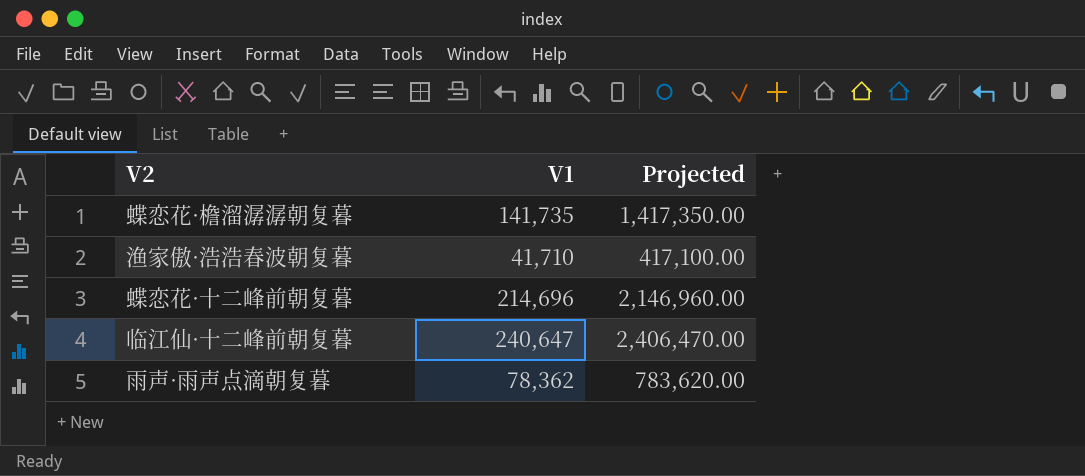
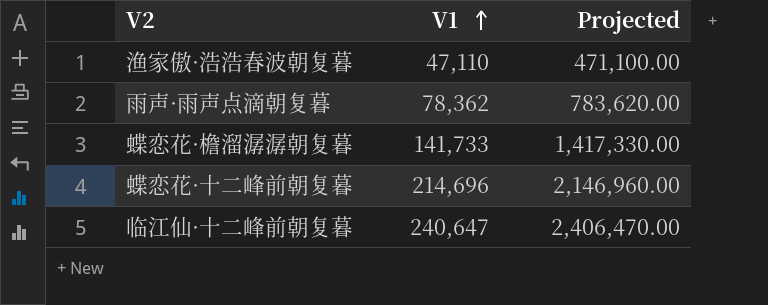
row order: none -> V1 ascending
渔家傲·浩浩春波朝复暮 | V1: 41,710 -> 47,110
渔家傲·浩浩春波朝复暮 | Projected: 417,100.00 -> 471,100.00
蝶恋花·檐溜潺潺朝复暮 | V1: 141,735 -> 141,733
蝶恋花·檐溜潺潺朝复暮 | Projected: 1,417,350.00 -> 1,417,330.00

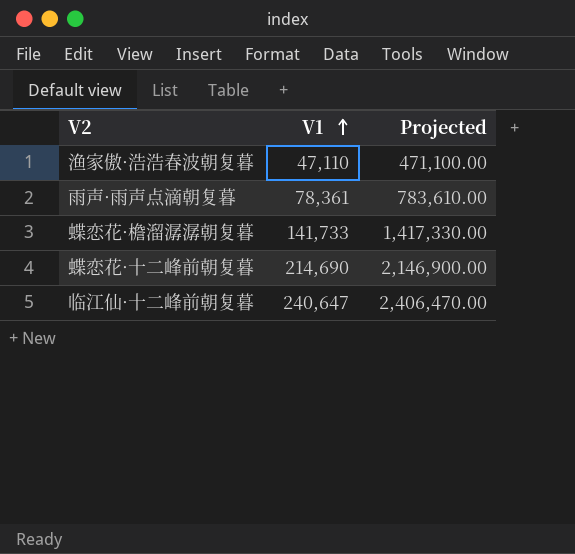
雨声·雨声点滴朝复暮 | V1: 78,362 -> 78,361
雨声·雨声点滴朝复暮 | Projected: 783,620.00 -> 783,610.00
蝶恋花·十二峰前朝复暮 | V1: 214,696 -> 214,690
蝶恋花·十二峰前朝复暮 | Projected: 2,146,960.00 -> 2,146,900.00

